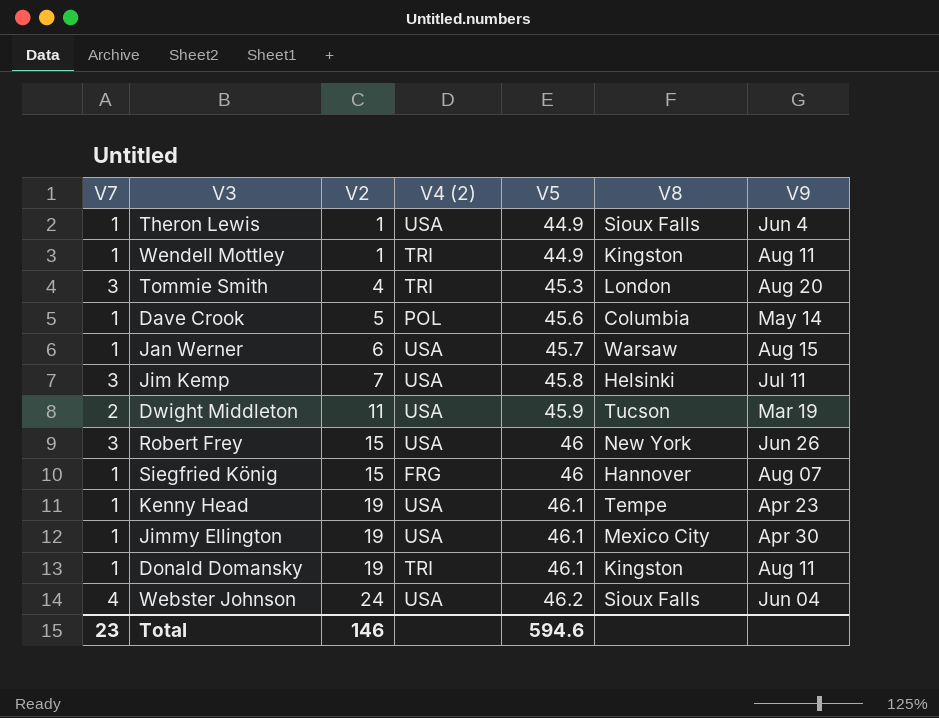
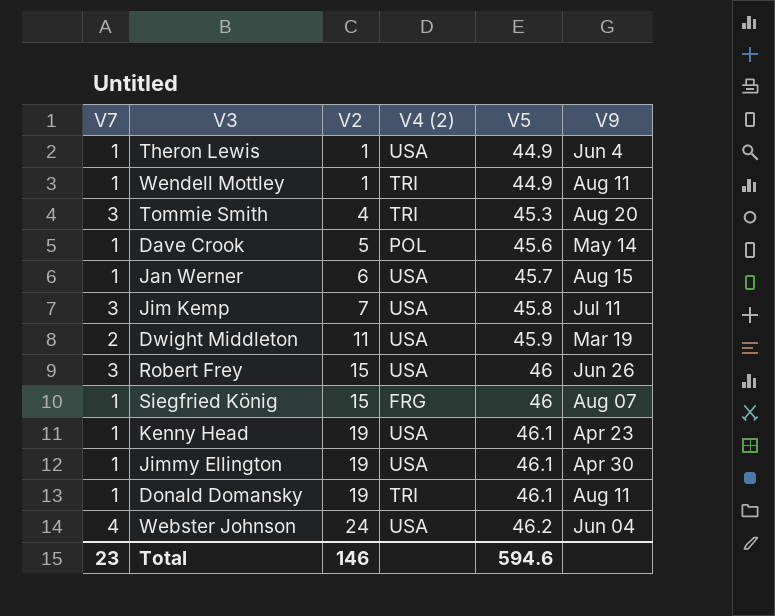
column V8 | position: 6 -> none

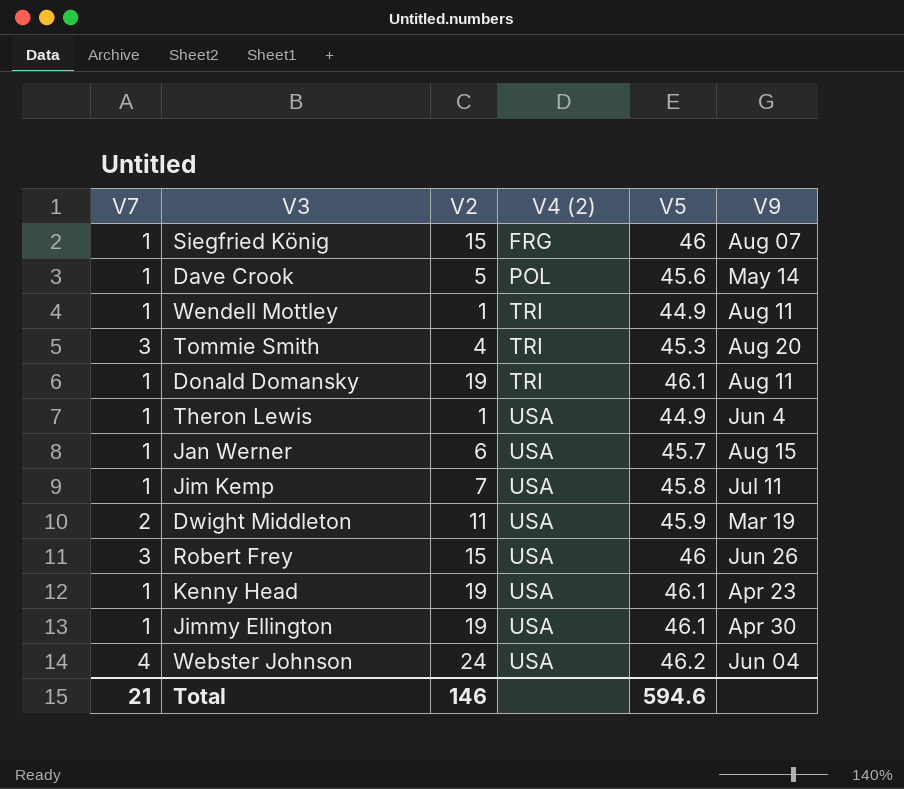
row order: V2 ascending -> V4 (2) ascending
Jim Kemp | V7: 3 -> 1
Total | V7: 23 -> 21

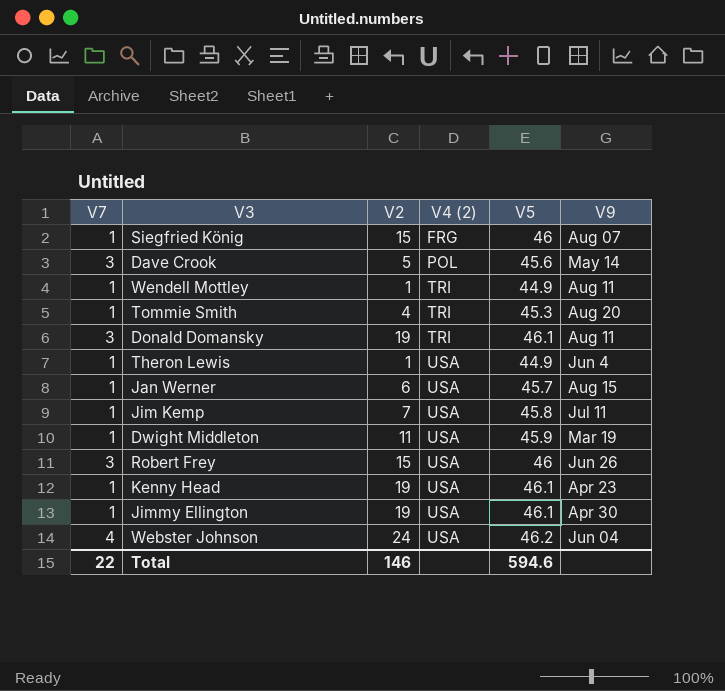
Dave Crook | V7: 1 -> 3
Tommie Smith | V7: 3 -> 1
Donald Domansky | V7: 1 -> 3
Dwight Middleton | V7: 2 -> 1
Total | V7: 21 -> 22

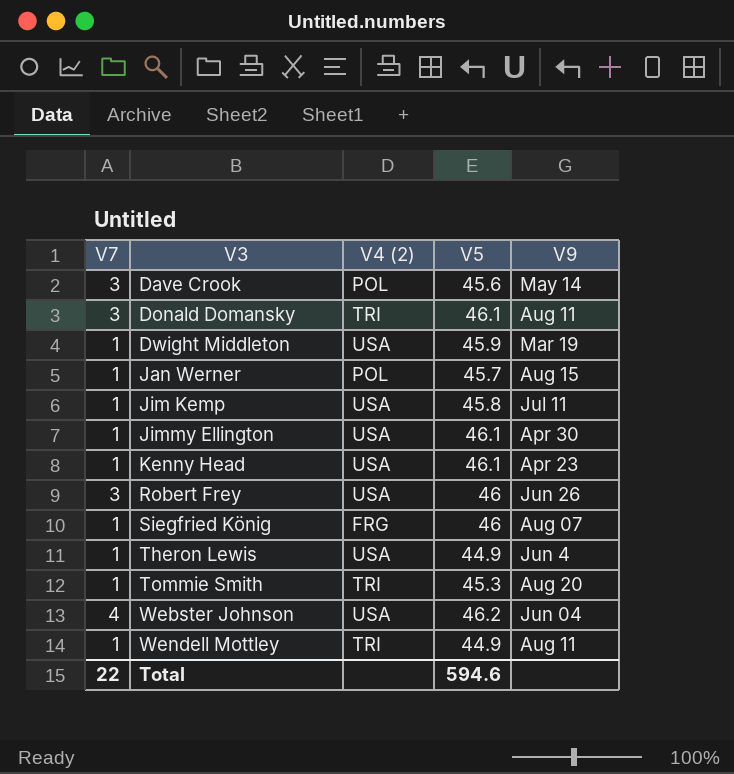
row order: V4 (2) ascending -> V3 ascending
column V2 | position: 3 -> none
Jan Werner | V4 (2): USA -> POL

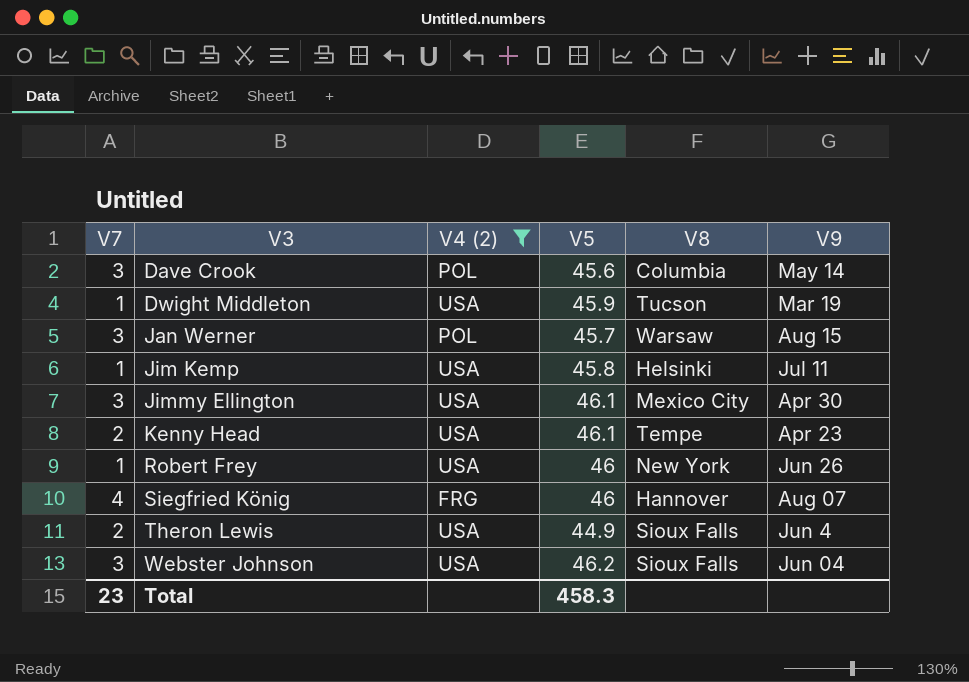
filter: none -> V4 (2) != TRI
column V8 | position: none -> 5
Jan Werner | V7: 1 -> 3
Jimmy Ellington | V7: 1 -> 3
Kenny Head | V7: 1 -> 2
Robert Frey | V7: 3 -> 1
Siegfried König | V7: 1 -> 4
Theron Lewis | V7: 1 -> 2
Webster Johnson | V7: 4 -> 3
Total | V7: 22 -> 23
Total | V5: 594.6 -> 458.3

